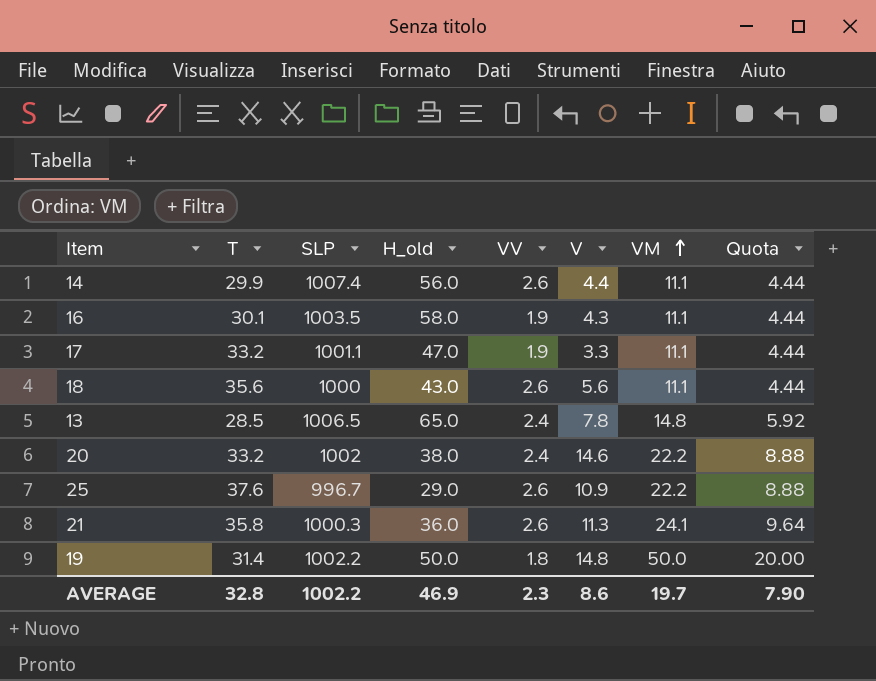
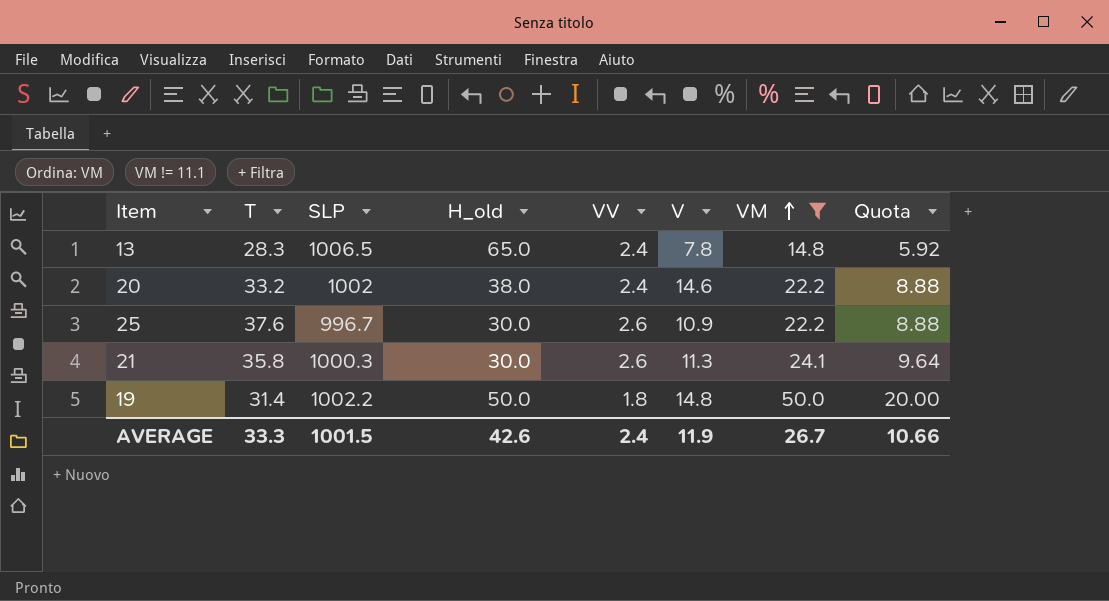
filter: none -> VM != 11.1
13 | T: 28.5 -> 28.3
25 | H_old: 29.0 -> 30.0
21 | H_old: 36.0 -> 30.0
AVERAGE | T: 32.8 -> 33.3
AVERAGE | SLP: 1002.2 -> 1001.5
AVERAGE | H_old: 46.9 -> 42.6
AVERAGE | VV: 2.3 -> 2.4
AVERAGE | V: 8.6 -> 11.9
AVERAGE | VM: 19.7 -> 26.7
AVERAGE | Quota: 7.90 -> 10.66

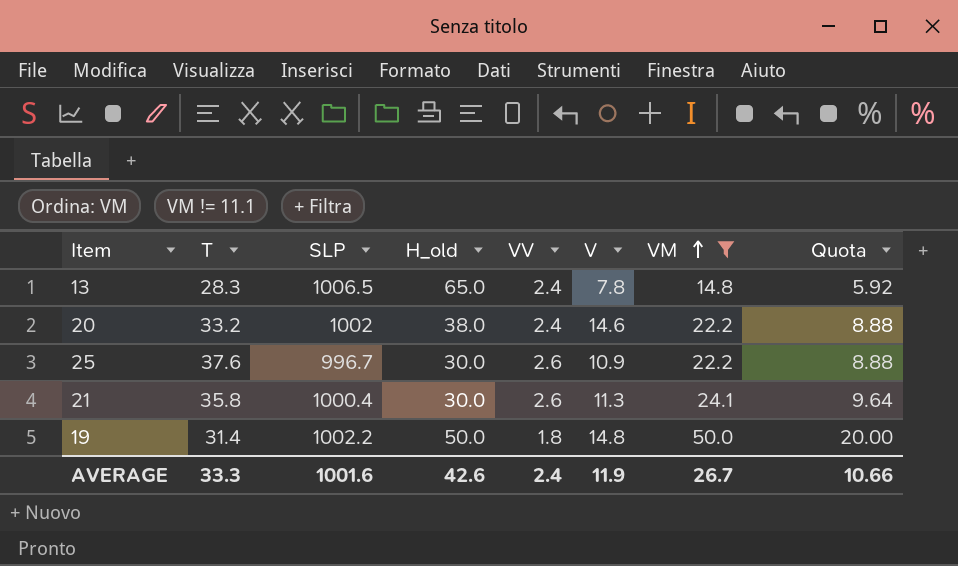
21 | SLP: 1000.3 -> 1000.4
AVERAGE | SLP: 1001.5 -> 1001.6

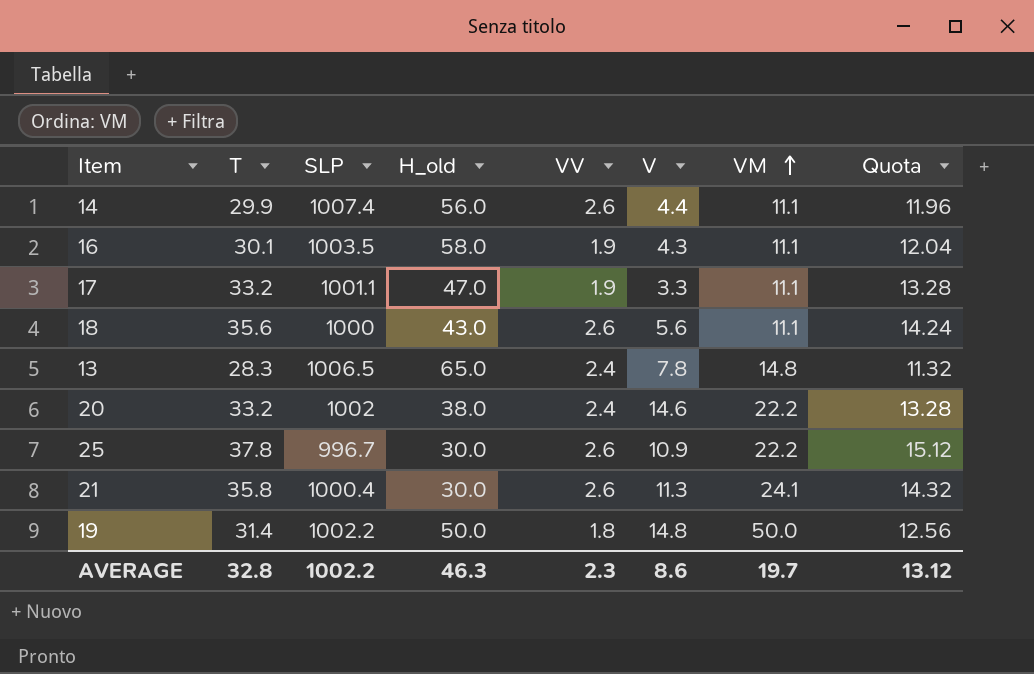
filter: VM != 11.1 -> none
column Quota | formula: [VM] * 0.4 -> [T] * 0.4
25 | T: 37.6 -> 37.8
AVERAGE | T: 33.3 -> 32.8
AVERAGE | SLP: 1001.6 -> 1002.2
AVERAGE | H_old: 42.6 -> 46.3
AVERAGE | VV: 2.4 -> 2.3
AVERAGE | V: 11.9 -> 8.6
AVERAGE | VM: 26.7 -> 19.7
AVERAGE | Quota: 10.66 -> 13.12

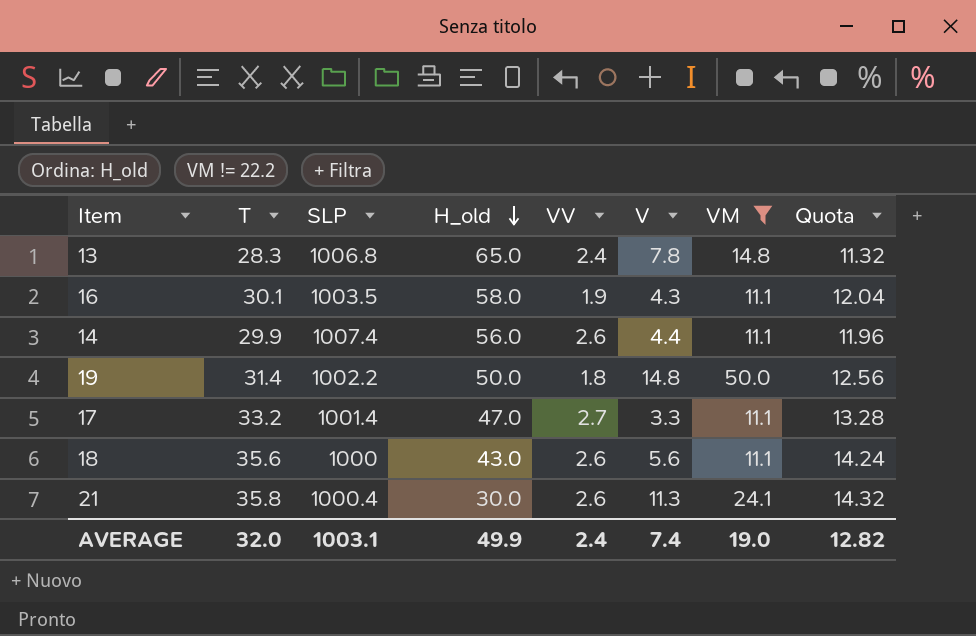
filter: none -> VM != 22.2
row order: VM ascending -> H_old descending
13 | SLP: 1006.5 -> 1006.8
17 | SLP: 1001.1 -> 1001.4
17 | VV: 1.9 -> 2.7
AVERAGE | T: 32.8 -> 32.0
AVERAGE | SLP: 1002.2 -> 1003.1
AVERAGE | H_old: 46.3 -> 49.9
AVERAGE | VV: 2.3 -> 2.4
AVERAGE | V: 8.6 -> 7.4
AVERAGE | VM: 19.7 -> 19.0
AVERAGE | Quota: 13.12 -> 12.82

